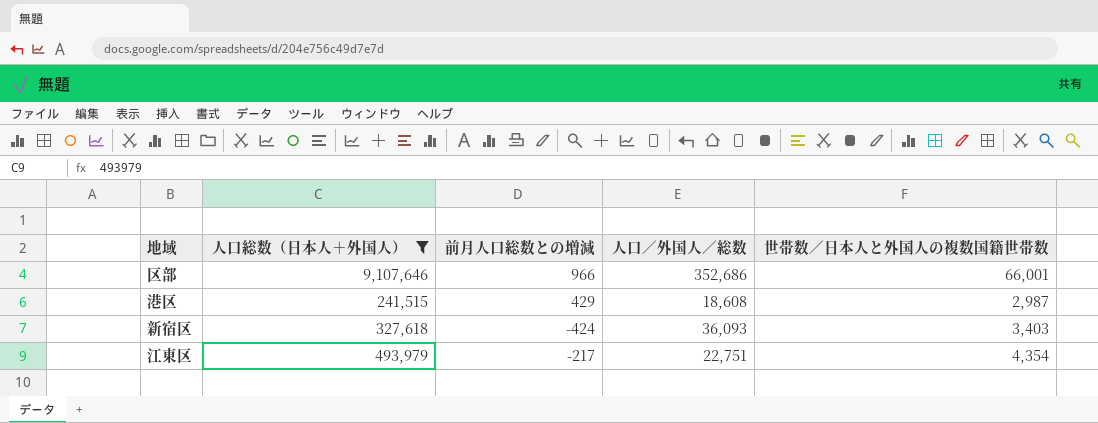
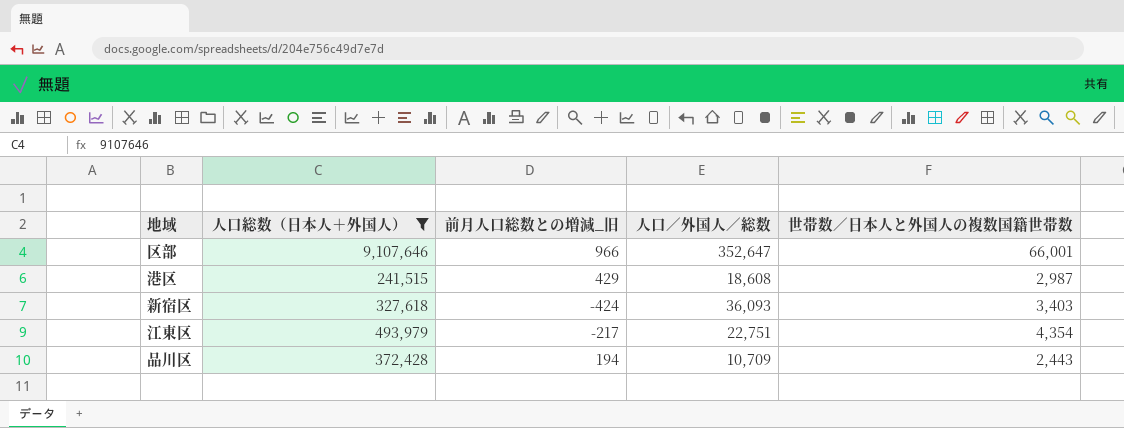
column name: 前月人口総数との増減 -> 前月人口総数との増減_旧
区部 | 人口／外国人／総数: 352,686 -> 352,647
row 品川区: none -> 372,428 | 194 | 10,709 | 2,443

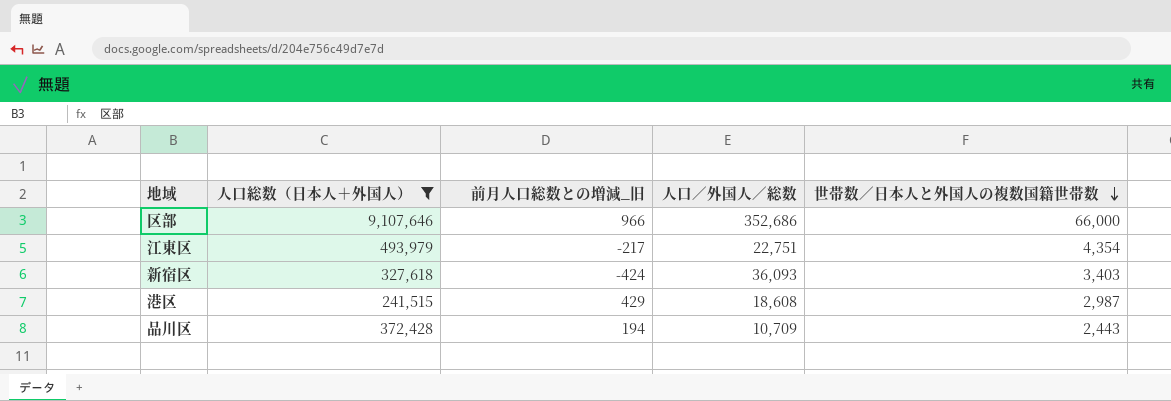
row order: none -> 世帯数／日本人と外国人の複数国籍世帯数 descending
区部 | 人口／外国人／総数: 352,647 -> 352,686
区部 | 世帯数／日本人と外国人の複数国籍世帯数: 66,001 -> 66,000

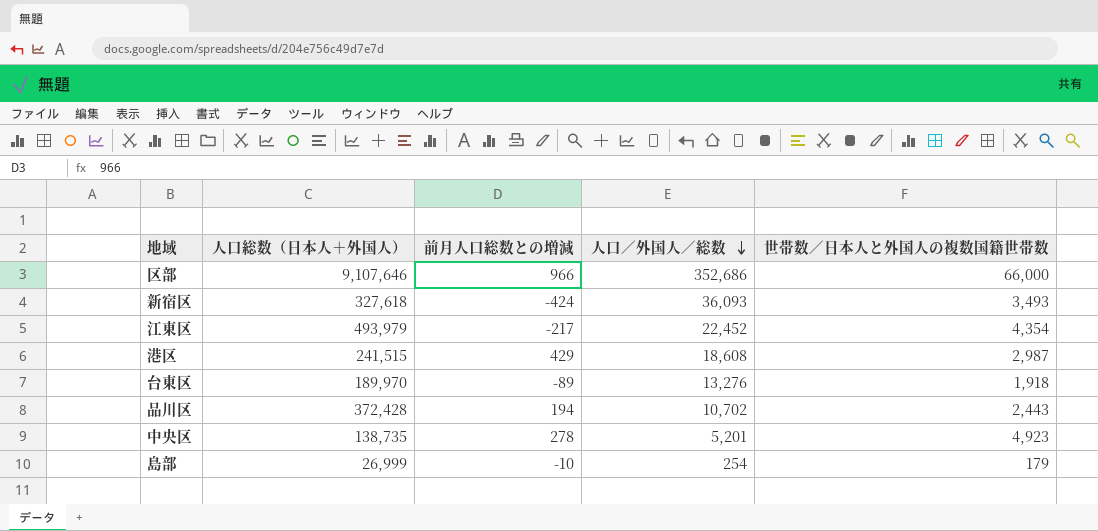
filter: 人口総数（日本人＋外国人） >= 241,515 -> none
row order: 世帯数／日本人と外国人の複数国籍世帯数 descending -> 人口／外国人／総数 descending
column name: 前月人口総数との増減_旧 -> 前月人口総数との増減
新宿区 | 世帯数／日本人と外国人の複数国籍世帯数: 3,403 -> 3,493
江東区 | 人口／外国人／総数: 22,751 -> 22,452
品川区 | 人口／外国人／総数: 10,709 -> 10,702

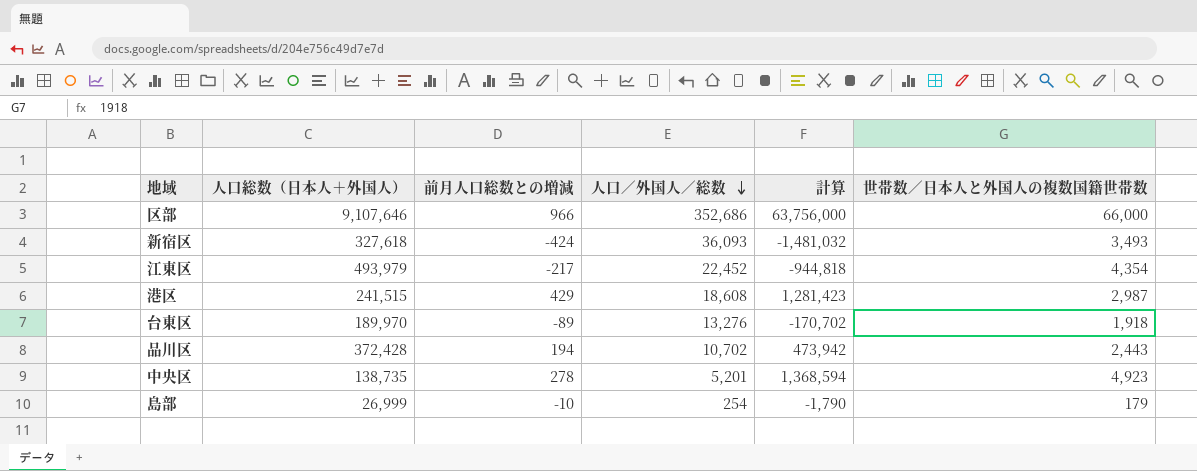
column 計算 | formula: none -> [前月人口総数との増減] * [世帯数／日本人と外国人の複数国籍世帯数]

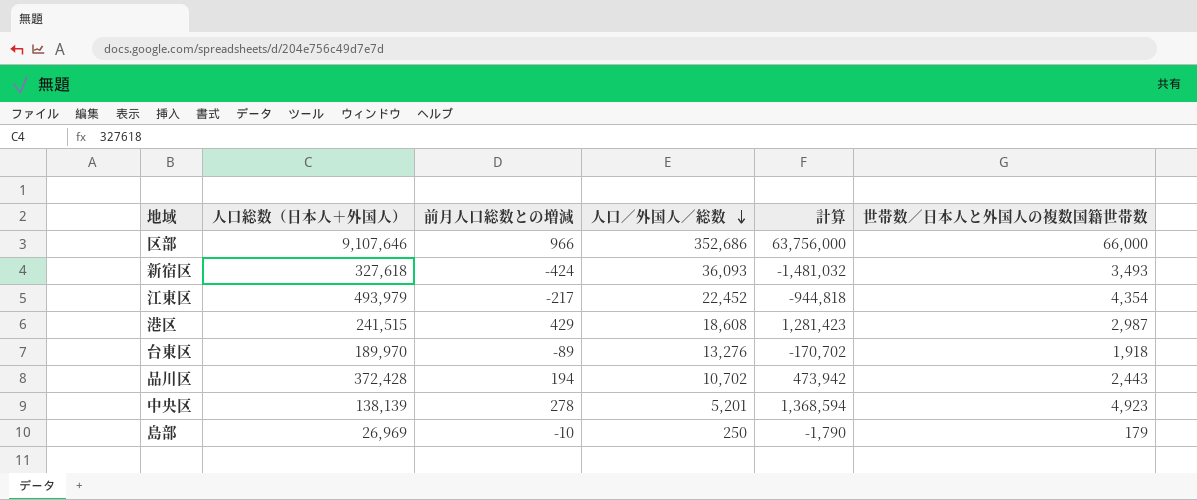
中央区 | 人口総数（日本人＋外国人）: 138,735 -> 138,139
島部 | 人口総数（日本人＋外国人）: 26,999 -> 26,969
島部 | 人口／外国人／総数: 254 -> 250

